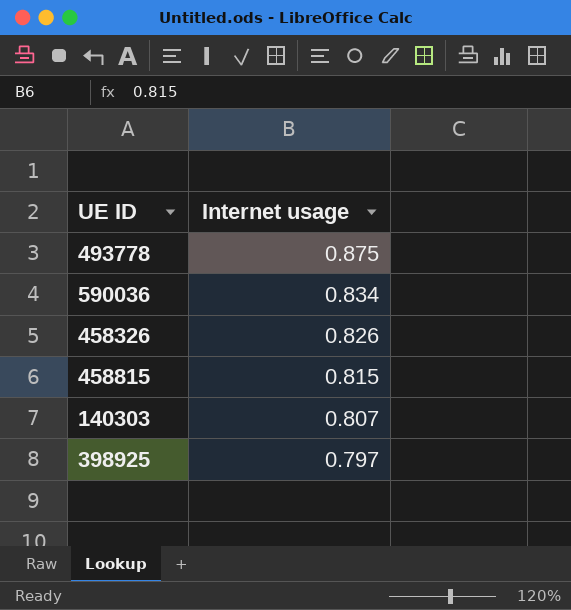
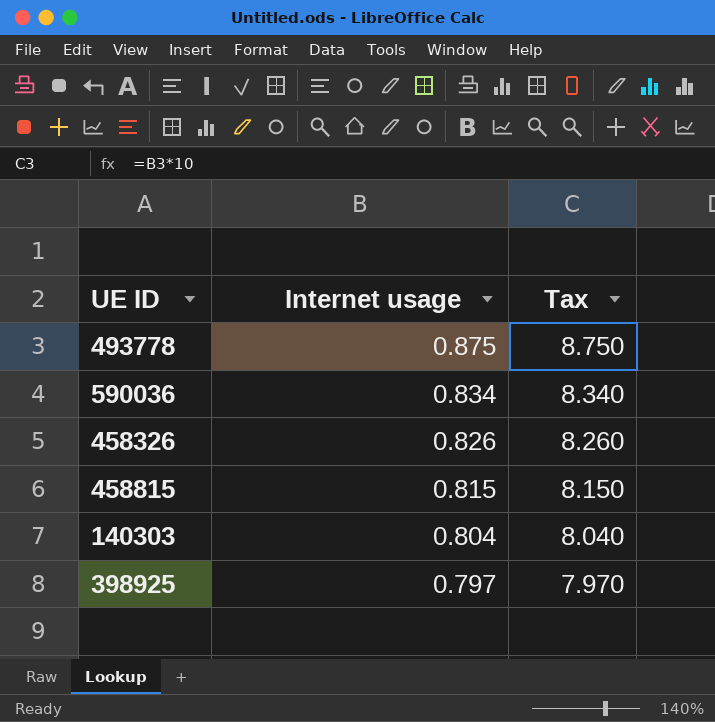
column Tax | formula: none -> [Internet usage] * 10
140303 | Internet usage: 0.807 -> 0.804

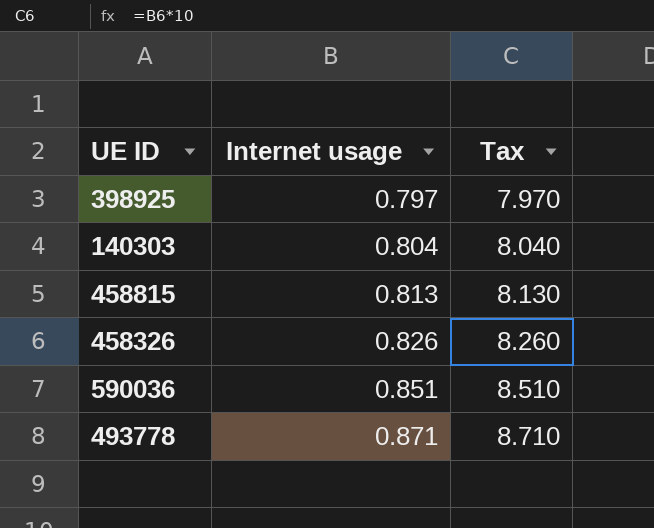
row order: Internet usage descending -> Internet usage ascending
458815 | Internet usage: 0.815 -> 0.813
458815 | Tax: 8.150 -> 8.130
590036 | Internet usage: 0.834 -> 0.851
590036 | Tax: 8.340 -> 8.510
493778 | Internet usage: 0.875 -> 0.871
493778 | Tax: 8.750 -> 8.710

